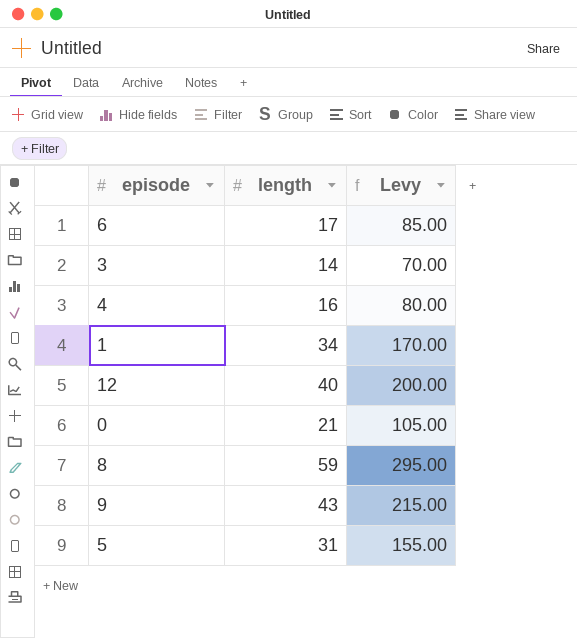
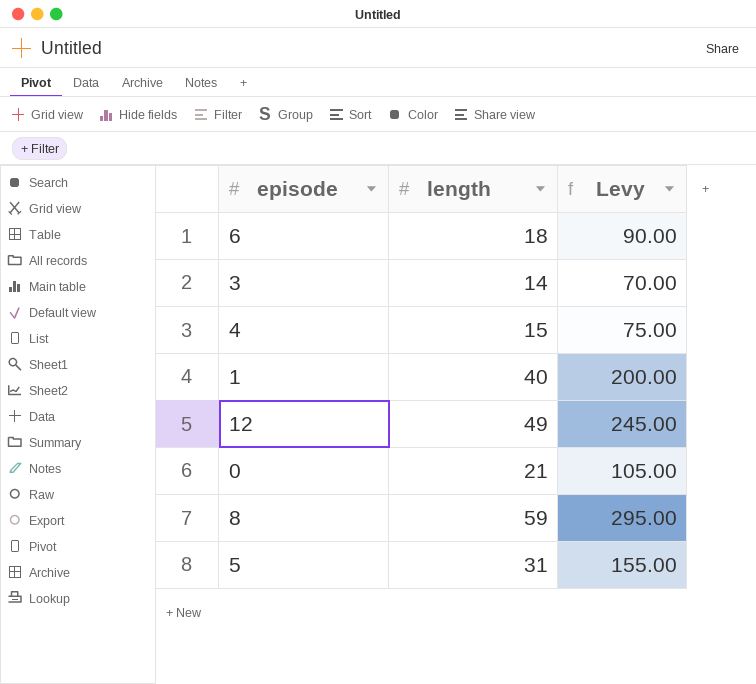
row 9: 43 | 215.00 -> none
6 | length: 17 -> 18
6 | Levy: 85.00 -> 90.00
4 | length: 16 -> 15
4 | Levy: 80.00 -> 75.00
1 | length: 34 -> 40
1 | Levy: 170.00 -> 200.00
12 | length: 40 -> 49
12 | Levy: 200.00 -> 245.00

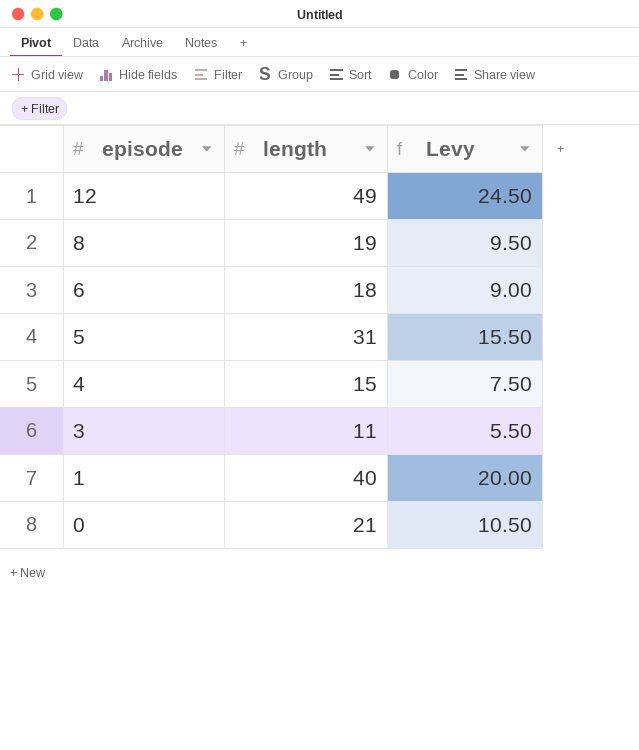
row order: none -> episode descending
column Levy | formula: [length] * 5 -> [length] * 0.5
8 | length: 59 -> 19
3 | length: 14 -> 11

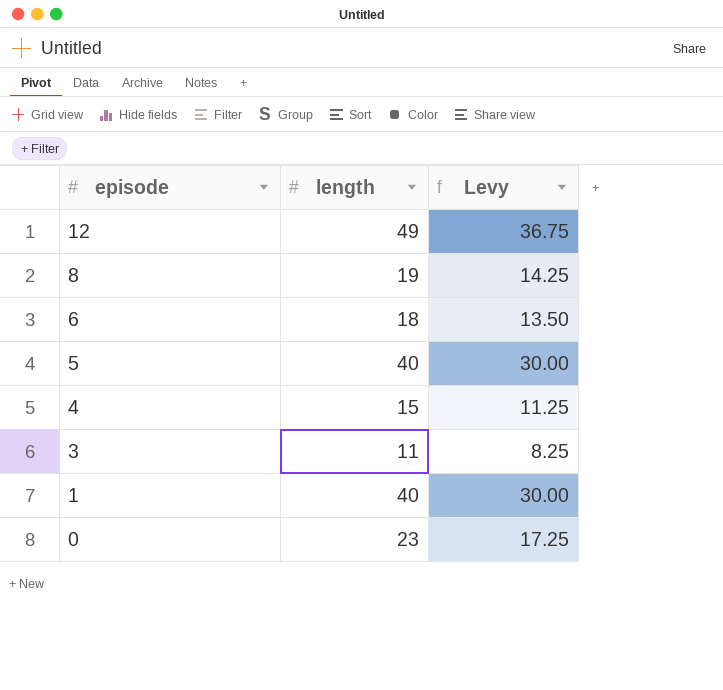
column Levy | formula: [length] * 0.5 -> [length] * 0.75
5 | length: 31 -> 40
0 | length: 21 -> 23

